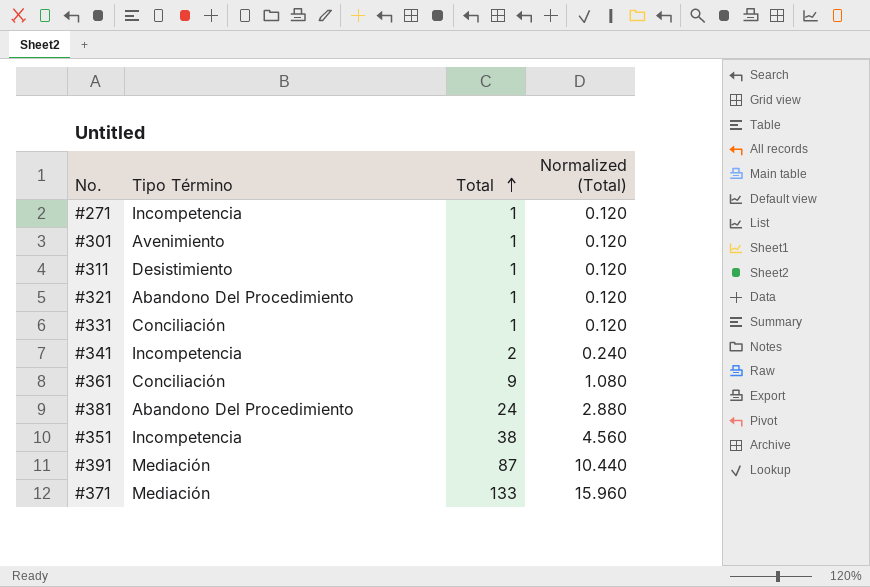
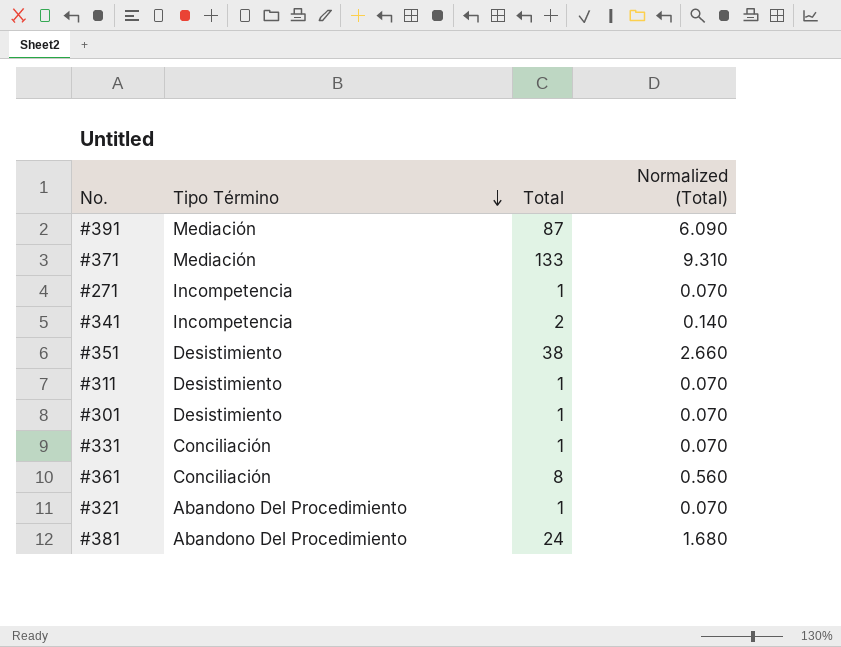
row order: Total ascending -> Tipo Término descending
column Normalized (Total) | formula: [Total] * 0.12 -> [Total] * 0.07
#351 | Tipo Término: Incompetencia -> Desistimiento
#301 | Tipo Término: Avenimiento -> Desistimiento
#361 | Total: 9 -> 8

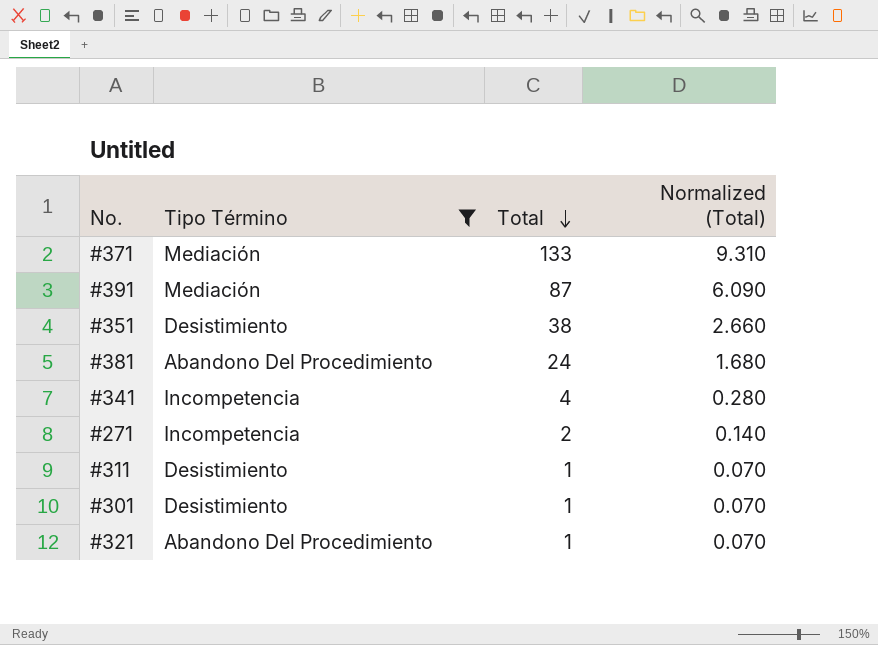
filter: none -> Tipo Término != Conciliación
row order: Tipo Término descending -> Total descending
#341 | Total: 2 -> 4
#341 | Normalized (Total): 0.140 -> 0.280
#271 | Total: 1 -> 2
#271 | Normalized (Total): 0.070 -> 0.140

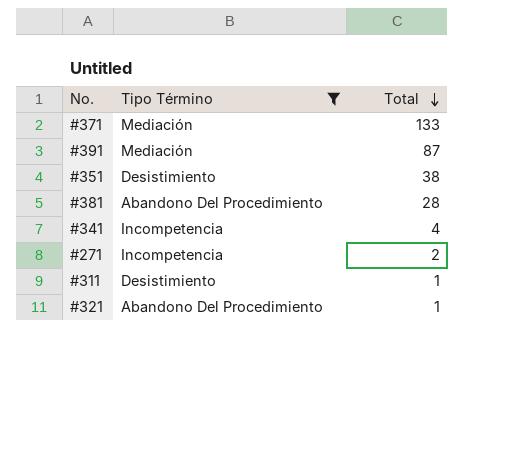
column Normalized (Total) | formula: [Total] * 0.07 -> none
row #301: Desistimiento | 1 | 0.070 -> none
#381 | Total: 24 -> 28

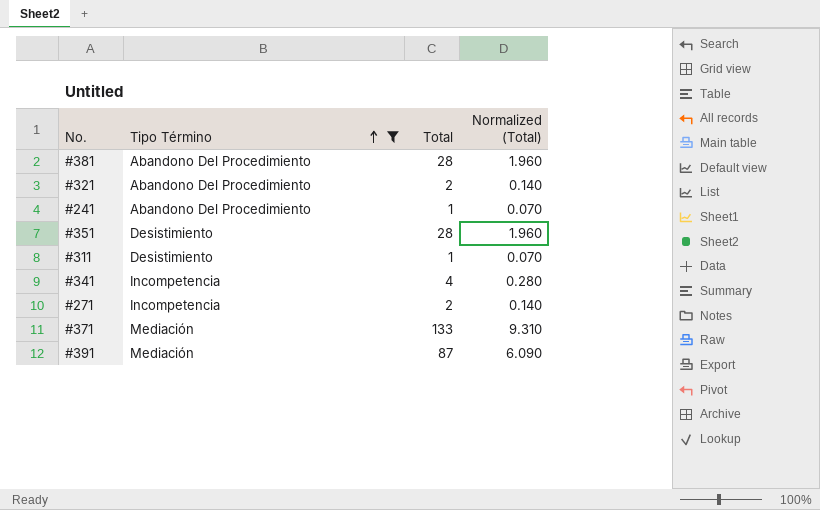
row order: Total descending -> Tipo Término ascending
column Normalized (Total) | formula: none -> [Total] * 0.07
#321 | Total: 1 -> 2
row #241: none -> Abandono Del Procedimiento | 1 | 0.070
#351 | Total: 38 -> 28

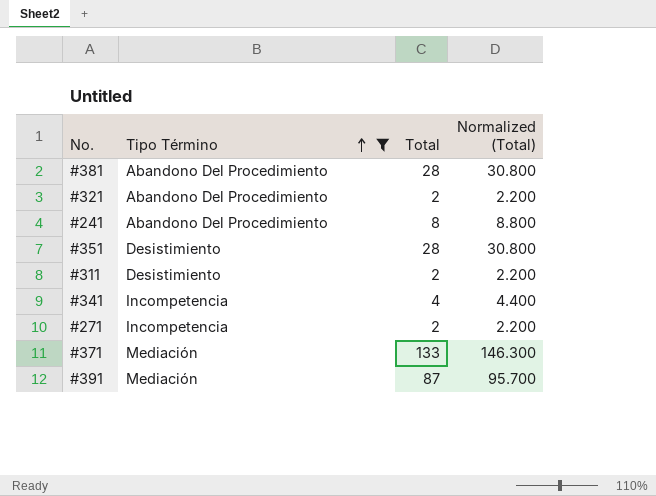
column Normalized (Total) | formula: [Total] * 0.07 -> [Total] * 1.1
#241 | Total: 1 -> 8
#311 | Total: 1 -> 2

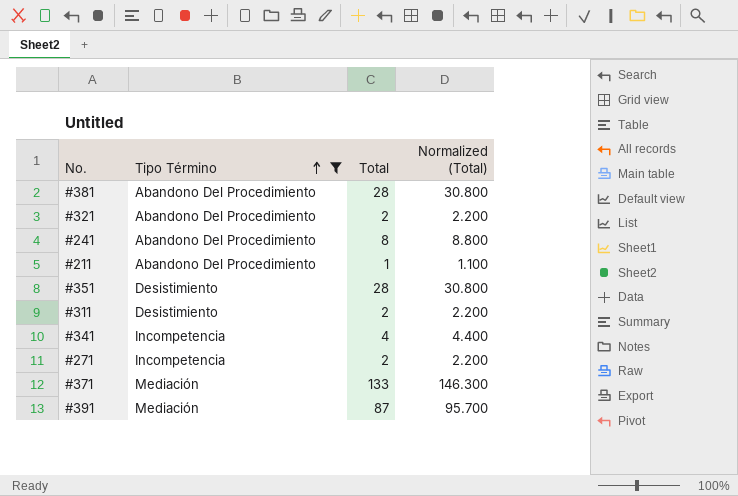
row #211: none -> Abandono Del Procedimiento | 1 | 1.100

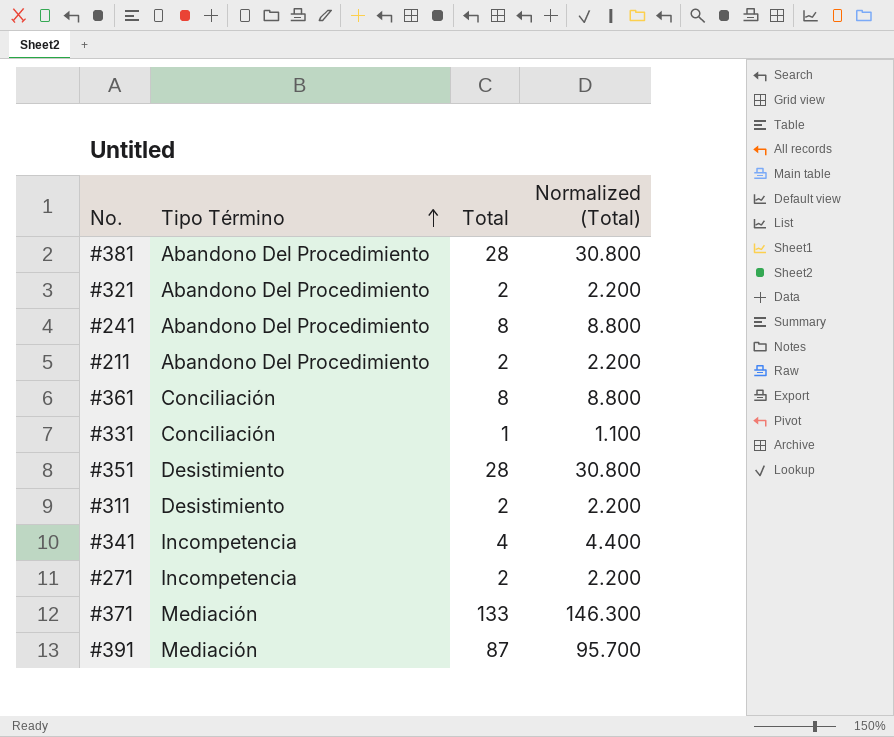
filter: Tipo Término != Conciliación -> none
#211 | Total: 1 -> 2
#211 | Normalized (Total): 1.100 -> 2.200

